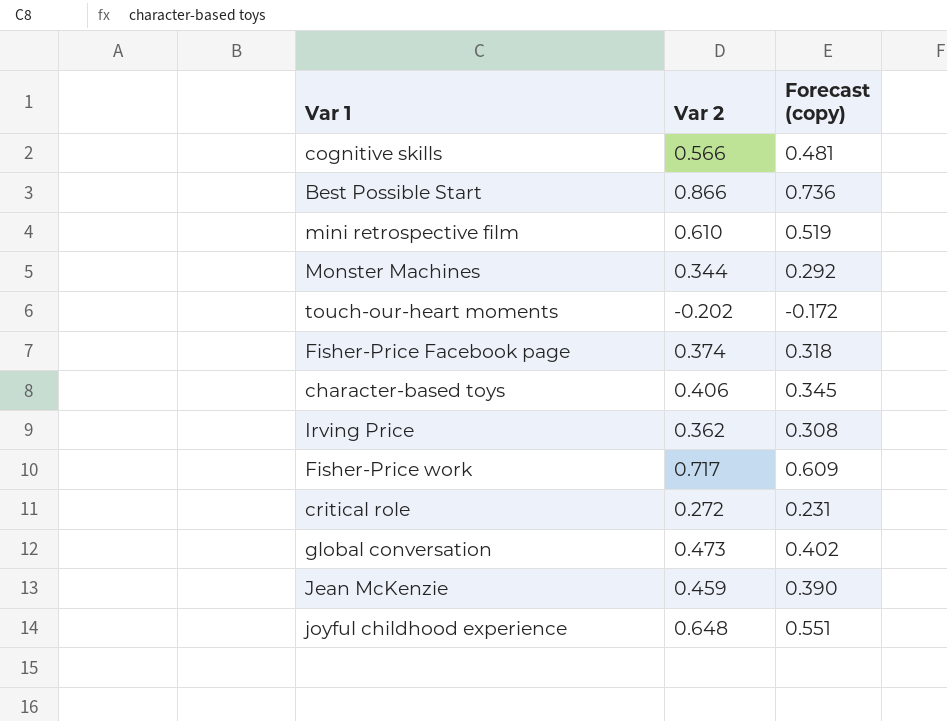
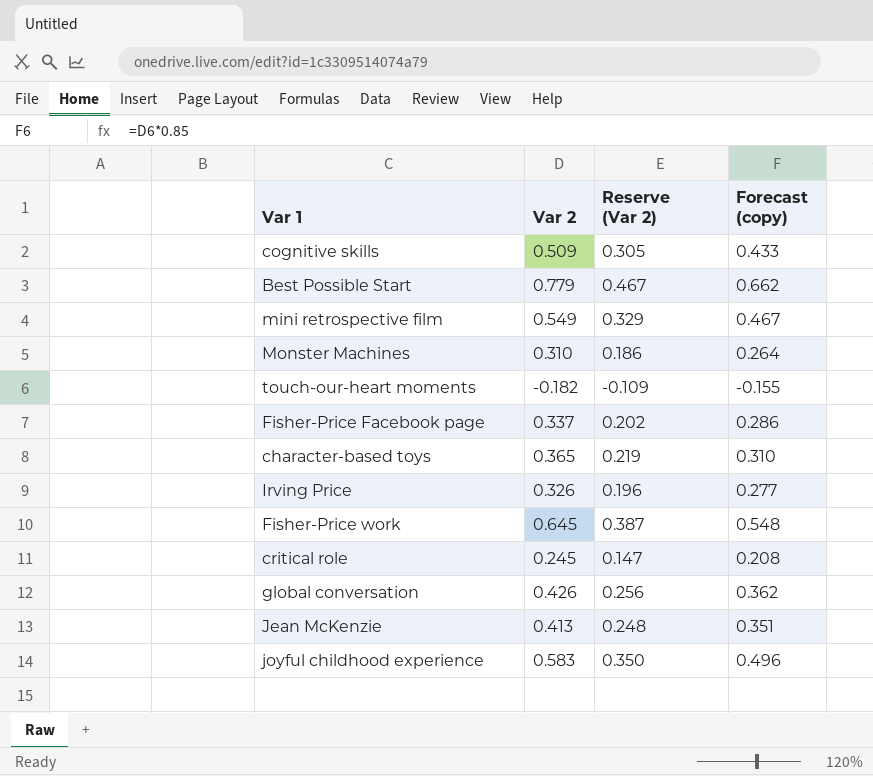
column Reserve (Var 2) | formula: none -> [Var 2] * 0.6
cognitive skills | Var 2: 0.566 -> 0.509
cognitive skills | Forecast (copy): 0.481 -> 0.433
Best Possible Start | Var 2: 0.866 -> 0.779
Best Possible Start | Forecast (copy): 0.736 -> 0.662
mini retrospective film | Var 2: 0.610 -> 0.549
mini retrospective film | Forecast (copy): 0.519 -> 0.467
Monster Machines | Var 2: 0.344 -> 0.310
Monster Machines | Forecast (copy): 0.292 -> 0.264
touch-our-heart moments | Var 2: -0.202 -> -0.182
touch-our-heart moments | Forecast (copy): -0.172 -> -0.155
Fisher-Price Facebook page | Var 2: 0.374 -> 0.337
Fisher-Price Facebook page | Forecast (copy): 0.318 -> 0.286
character-based toys | Var 2: 0.406 -> 0.365
character-based toys | Forecast (copy): 0.345 -> 0.310
Irving Price | Var 2: 0.362 -> 0.326
Irving Price | Forecast (copy): 0.308 -> 0.277
Fisher-Price work | Var 2: 0.717 -> 0.645
Fisher-Price work | Forecast (copy): 0.609 -> 0.548
critical role | Var 2: 0.272 -> 0.245
critical role | Forecast (copy): 0.231 -> 0.208
global conversation | Var 2: 0.473 -> 0.426
global conversation | Forecast (copy): 0.402 -> 0.362
Jean McKenzie | Var 2: 0.459 -> 0.413
Jean McKenzie | Forecast (copy): 0.390 -> 0.351
joyful childhood experience | Var 2: 0.648 -> 0.583
joyful childhood experience | Forecast (copy): 0.551 -> 0.496

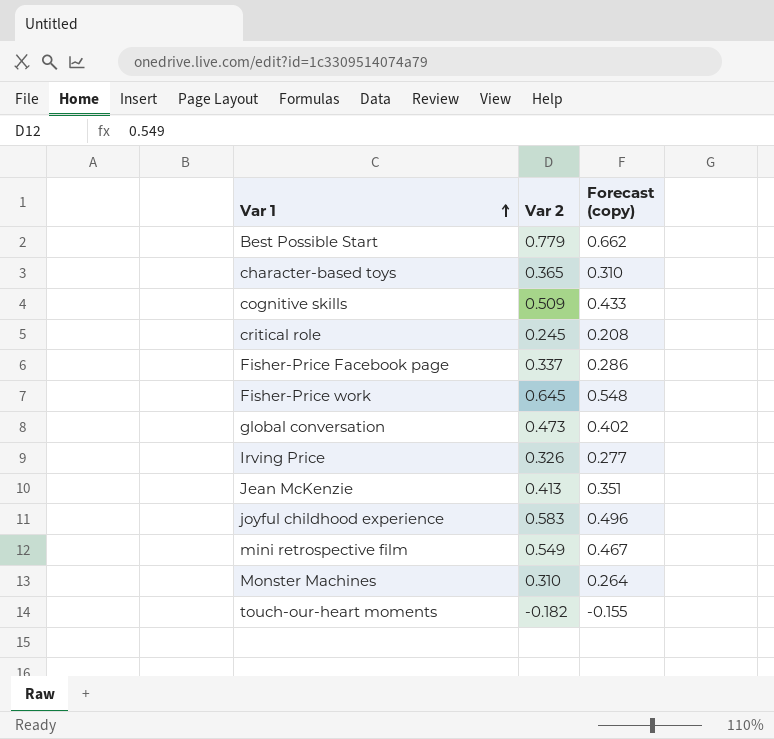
row order: none -> Var 1 ascending
column Reserve (Var 2) | formula: [Var 2] * 0.6 -> none
global conversation | Var 2: 0.426 -> 0.473
global conversation | Forecast (copy): 0.362 -> 0.402

